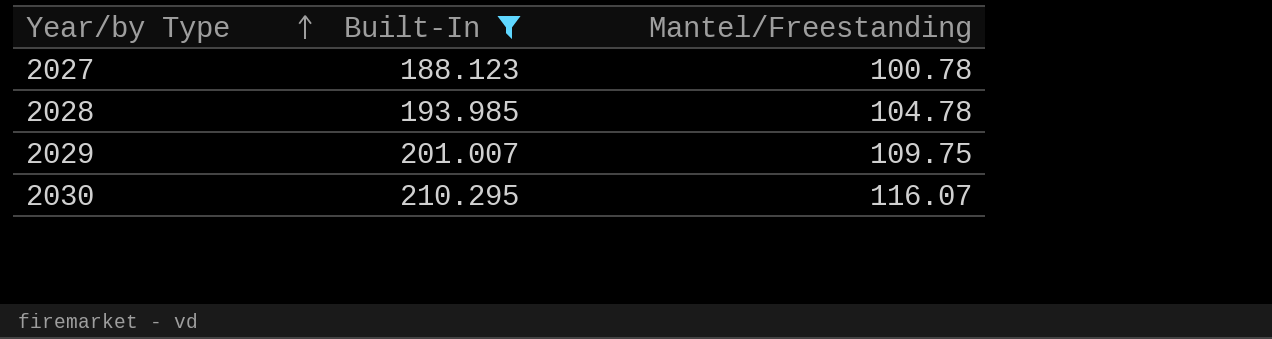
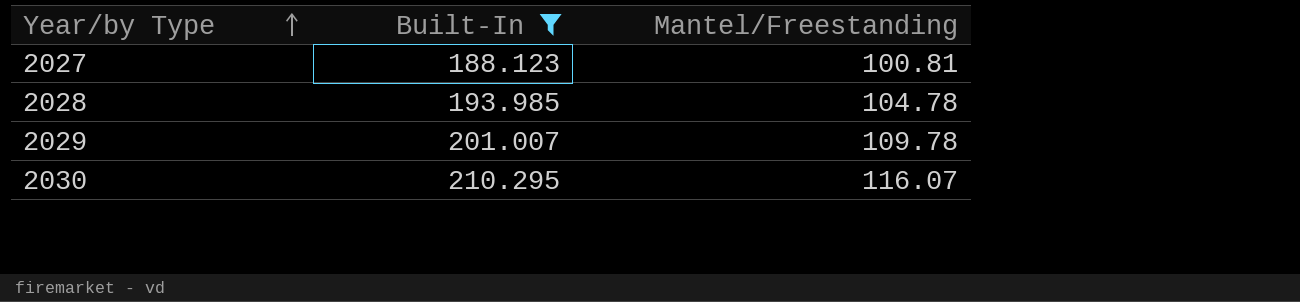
2027 | Mantel/Freestanding: 100.78 -> 100.81
2029 | Mantel/Freestanding: 109.75 -> 109.78

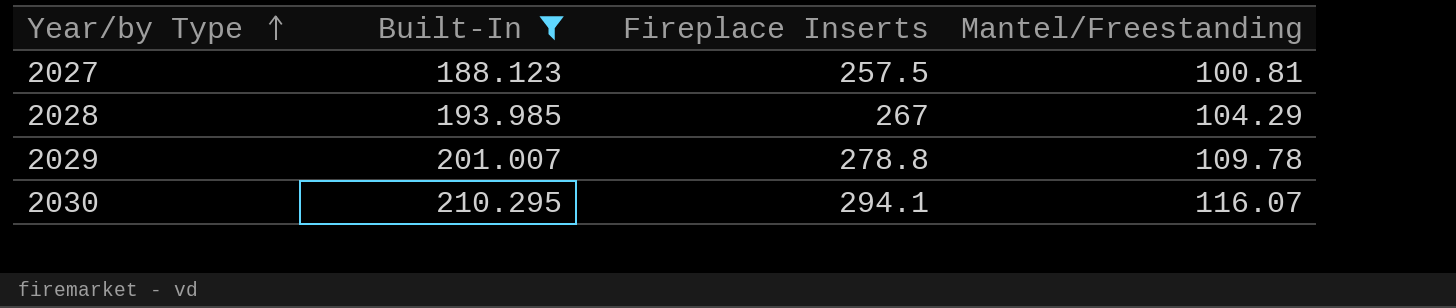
column Fireplace Inserts | position: none -> 3
2028 | Mantel/Freestanding: 104.78 -> 104.29

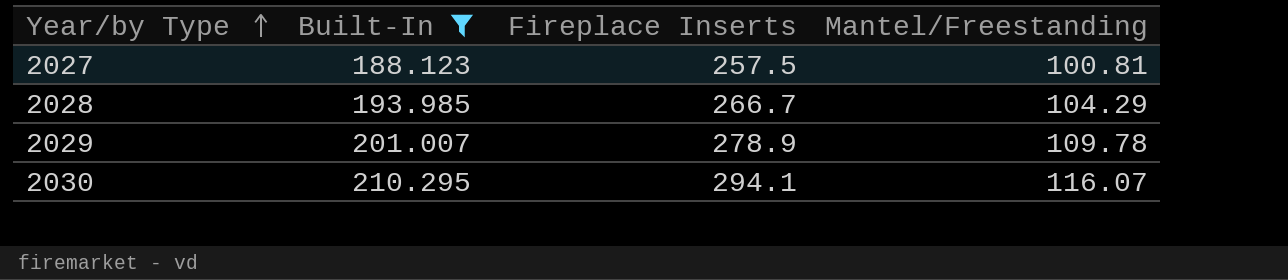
2028 | Fireplace Inserts: 267 -> 266.7
2029 | Fireplace Inserts: 278.8 -> 278.9

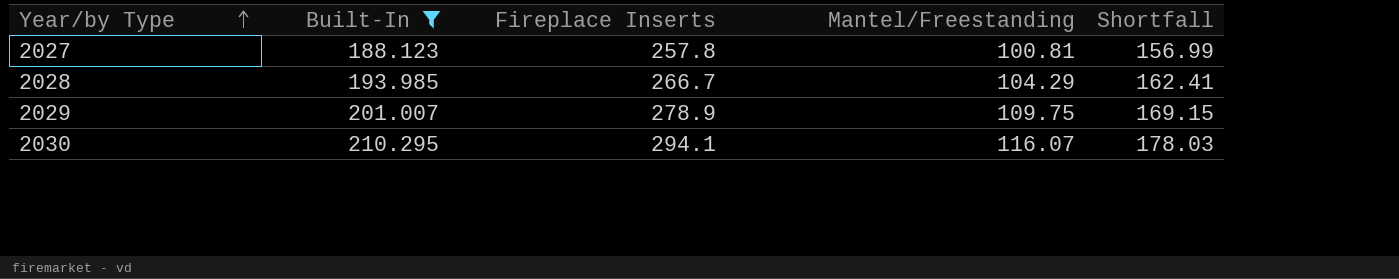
column Shortfall | formula: none -> [Fireplace Inserts] - [Mantel/Freestanding]
2027 | Fireplace Inserts: 257.5 -> 257.8
2029 | Mantel/Freestanding: 109.78 -> 109.75

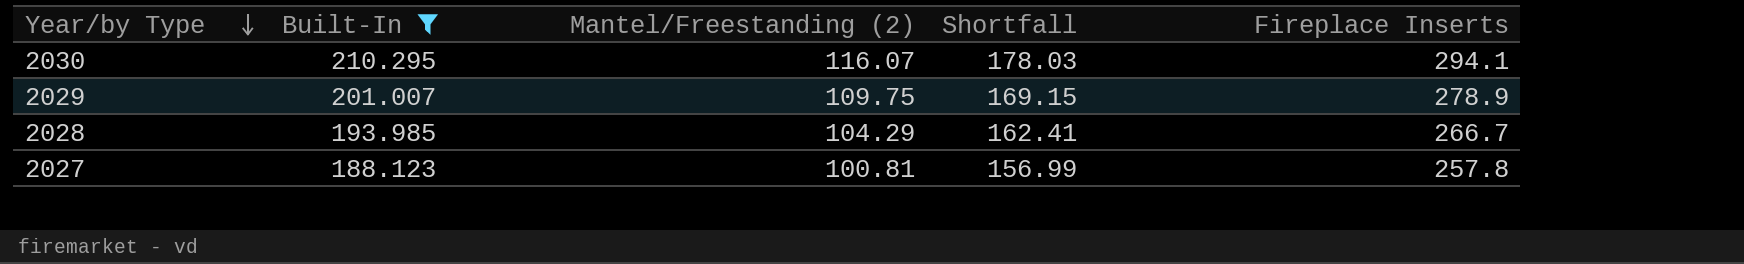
row order: Year/by Type ascending -> Year/by Type descending
column name: Mantel/Freestanding -> Mantel/Freestanding (2)
column Fireplace Inserts | position: 3 -> 5

